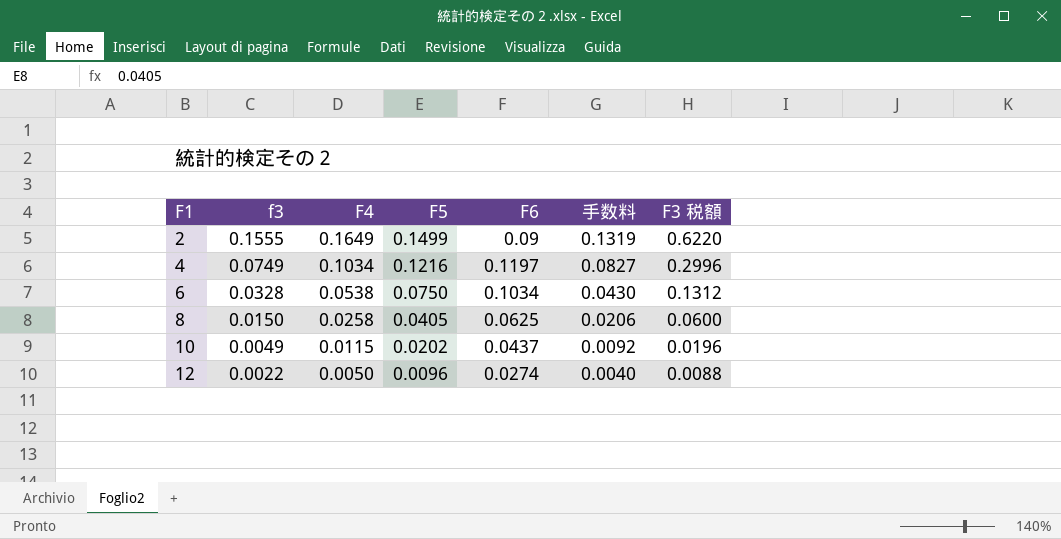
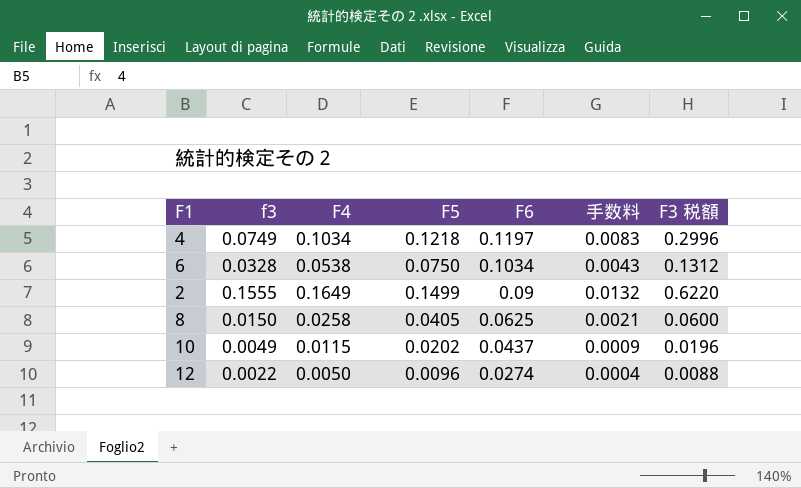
row order: F1 ascending -> F6 descending
column 手数料 | formula: [F4] * 0.8 -> [F4] * 0.08
4 | F5: 0.1216 -> 0.1218

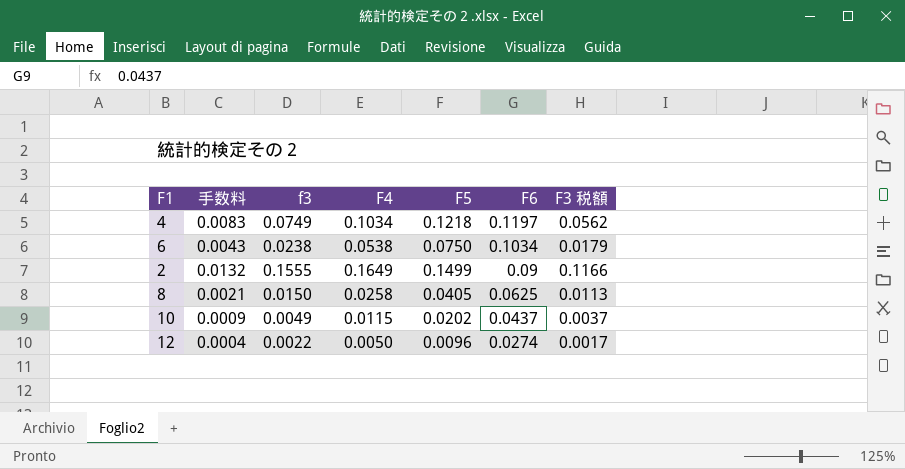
column 手数料 | position: 6 -> 2
column F3 税額 | formula: [f3] * 4 -> [f3] * 0.75
6 | f3: 0.0328 -> 0.0238

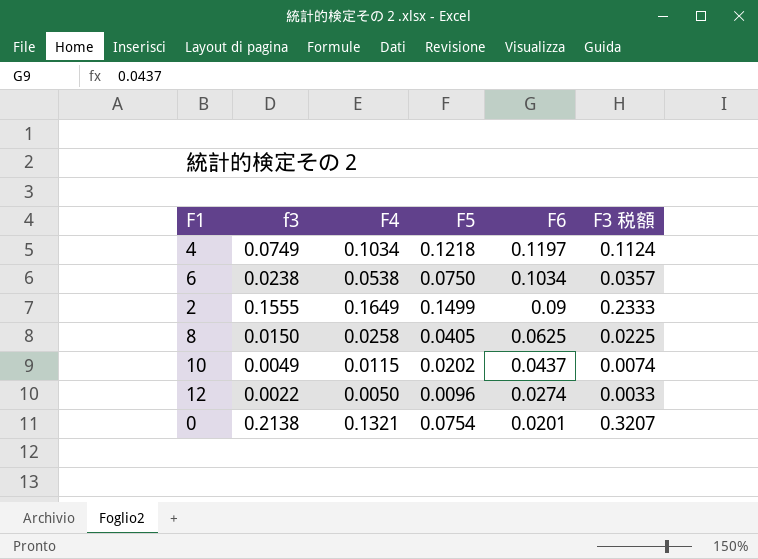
column 手数料 | formula: [F4] * 0.08 -> none
column F3 税額 | formula: [f3] * 0.75 -> [f3] * 1.5
row 0: none -> 0.2138 | 0.1321 | 0.0754 | 0.0201 | 0.3207

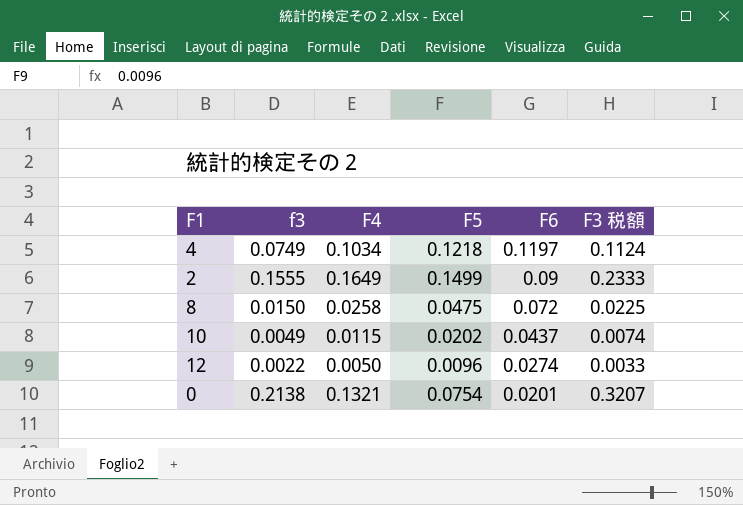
row 6: 0.0238 | 0.0538 | 0.0750 | 0.1034 | 0.0357 -> none
8 | F5: 0.0405 -> 0.0475
8 | F6: 0.0625 -> 0.072

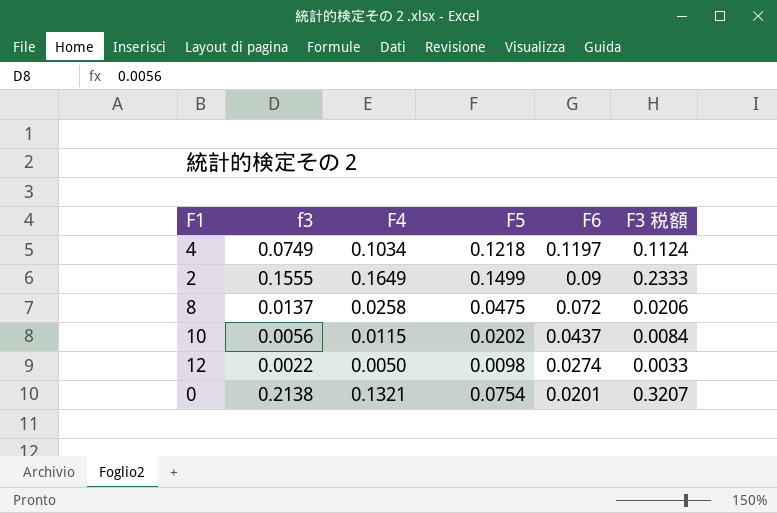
8 | f3: 0.0150 -> 0.0137
8 | F3 税額: 0.0225 -> 0.0206
10 | f3: 0.0049 -> 0.0056
10 | F3 税額: 0.0074 -> 0.0084
12 | F5: 0.0096 -> 0.0098

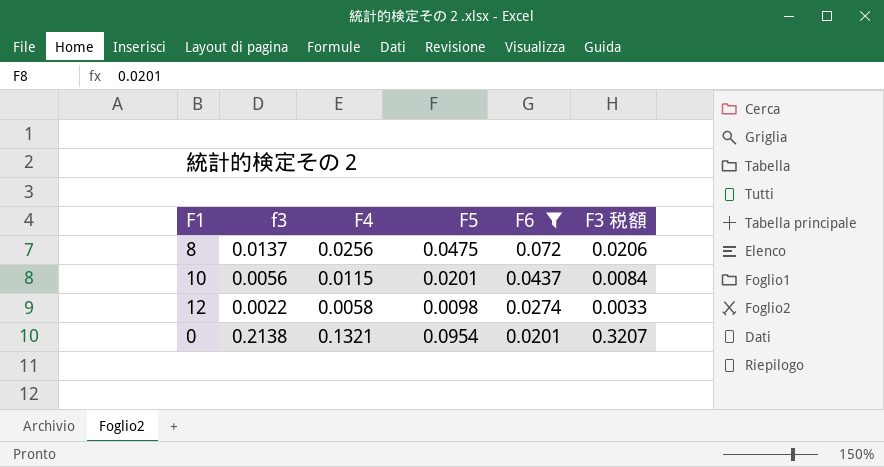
filter: none -> F6 <= 0.072
8 | F4: 0.0258 -> 0.0256
10 | F5: 0.0202 -> 0.0201
12 | F4: 0.0050 -> 0.0058
0 | F5: 0.0754 -> 0.0954

